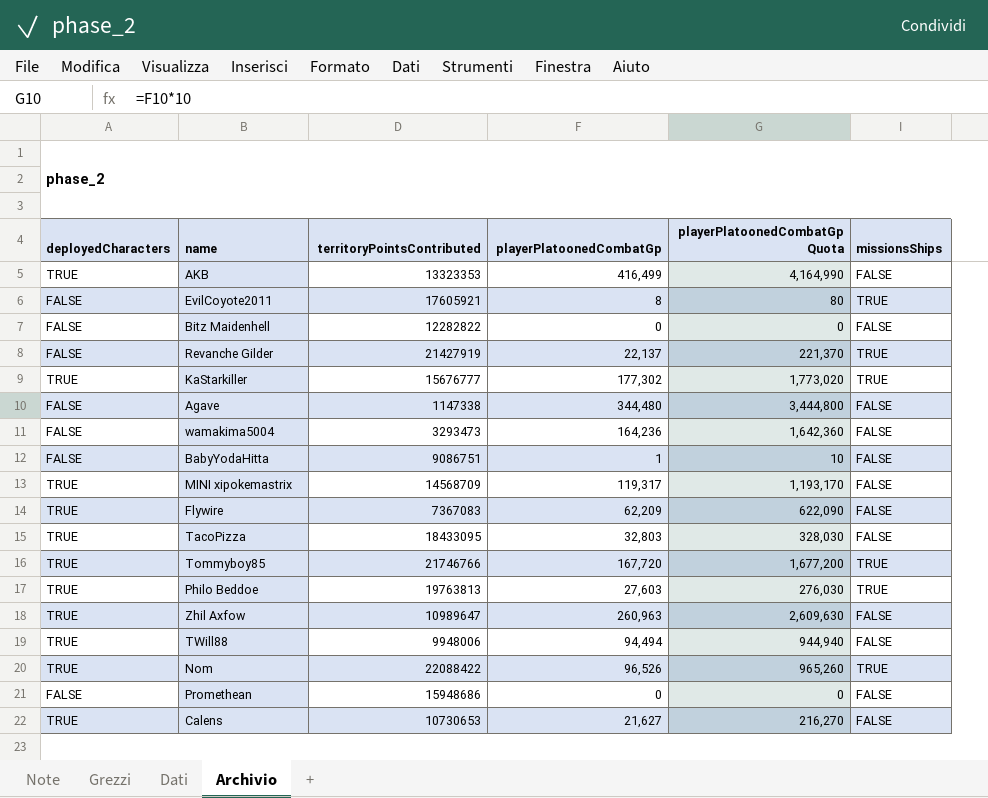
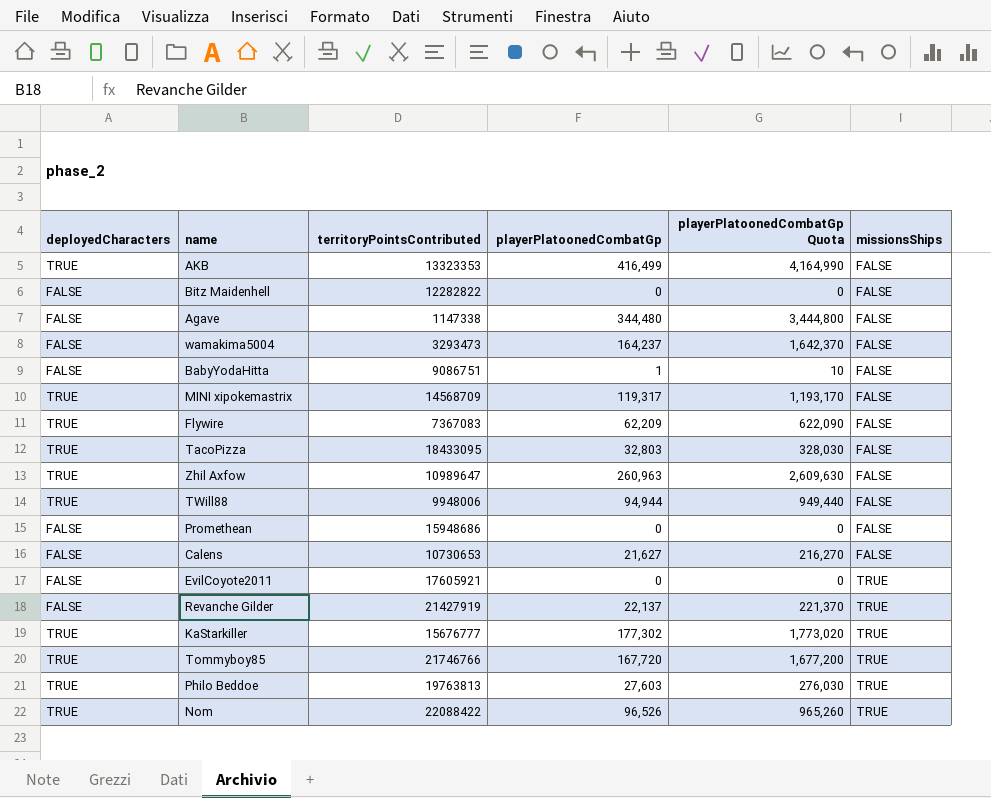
row order: none -> missionsShips ascending
wamakima5004 | playerPlatoonedCombatGp: 164,236 -> 164,237
wamakima5004 | playerPlatoonedCombatGp Quota: 1,642,360 -> 1,642,370
TWill88 | playerPlatoonedCombatGp: 94,494 -> 94,944
TWill88 | playerPlatoonedCombatGp Quota: 944,940 -> 949,440
Calens | deployedCharacters: TRUE -> FALSE
EvilCoyote2011 | playerPlatoonedCombatGp: 8 -> 0
EvilCoyote2011 | playerPlatoonedCombatGp Quota: 80 -> 0

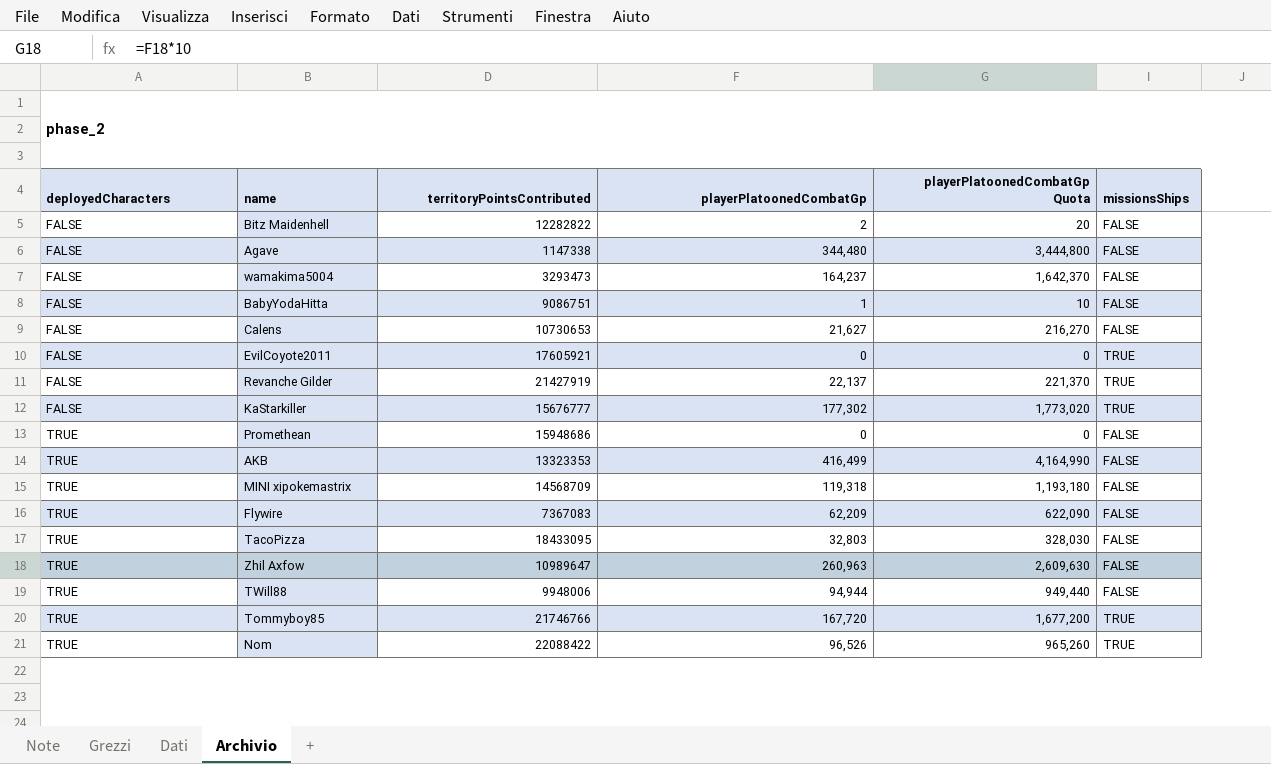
row order: missionsShips ascending -> deployedCharacters ascending
row Philo Beddoe: TRUE | 19763813 | 27,603 | 276,030 | TRUE -> none
Bitz Maidenhell | playerPlatoonedCombatGp: 0 -> 2
Bitz Maidenhell | playerPlatoonedCombatGp Quota: 0 -> 20
KaStarkiller | deployedCharacters: TRUE -> FALSE
Promethean | deployedCharacters: FALSE -> TRUE
MINI xipokemastrix | playerPlatoonedCombatGp: 119,317 -> 119,318
MINI xipokemastrix | playerPlatoonedCombatGp Quota: 1,193,170 -> 1,193,180

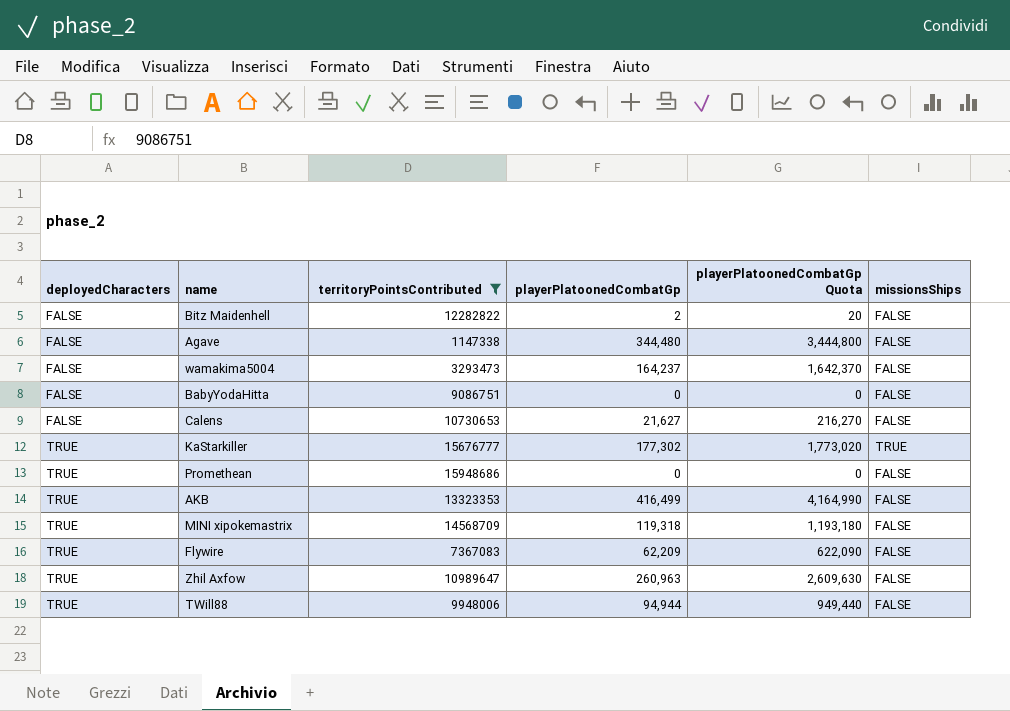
filter: none -> territoryPointsContributed <= 15948686
BabyYodaHitta | playerPlatoonedCombatGp: 1 -> 0
BabyYodaHitta | playerPlatoonedCombatGp Quota: 10 -> 0
KaStarkiller | deployedCharacters: FALSE -> TRUE

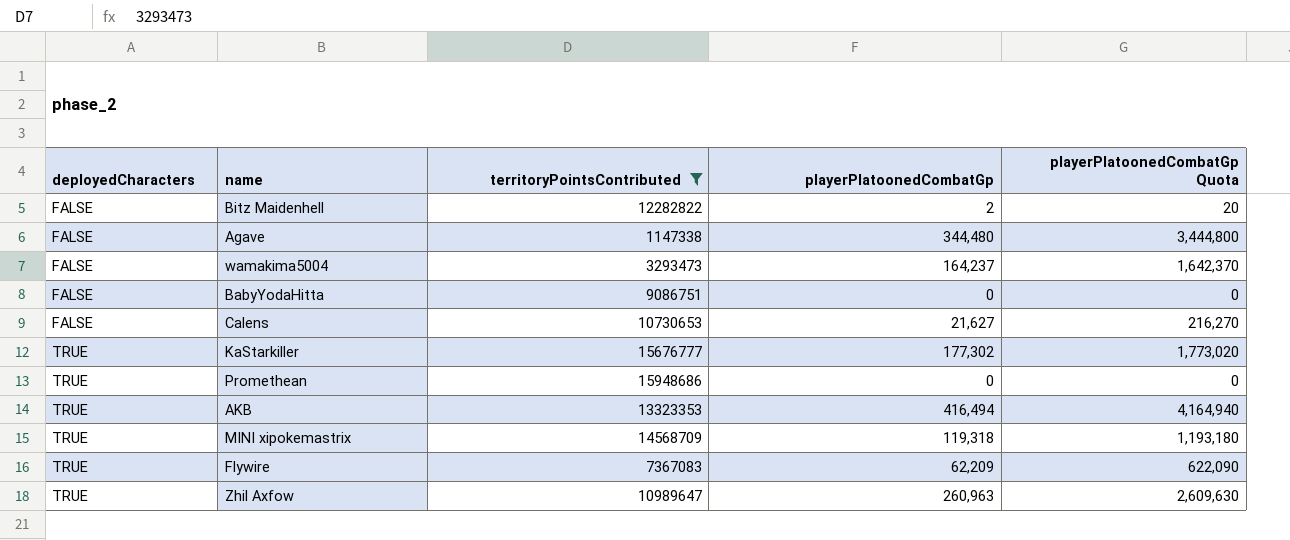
column missionsShips | position: 6 -> none
row TWill88: TRUE | 9948006 | 94,944 | 949,440 | FALSE -> none
AKB | playerPlatoonedCombatGp: 416,499 -> 416,494
AKB | playerPlatoonedCombatGp Quota: 4,164,990 -> 4,164,940

